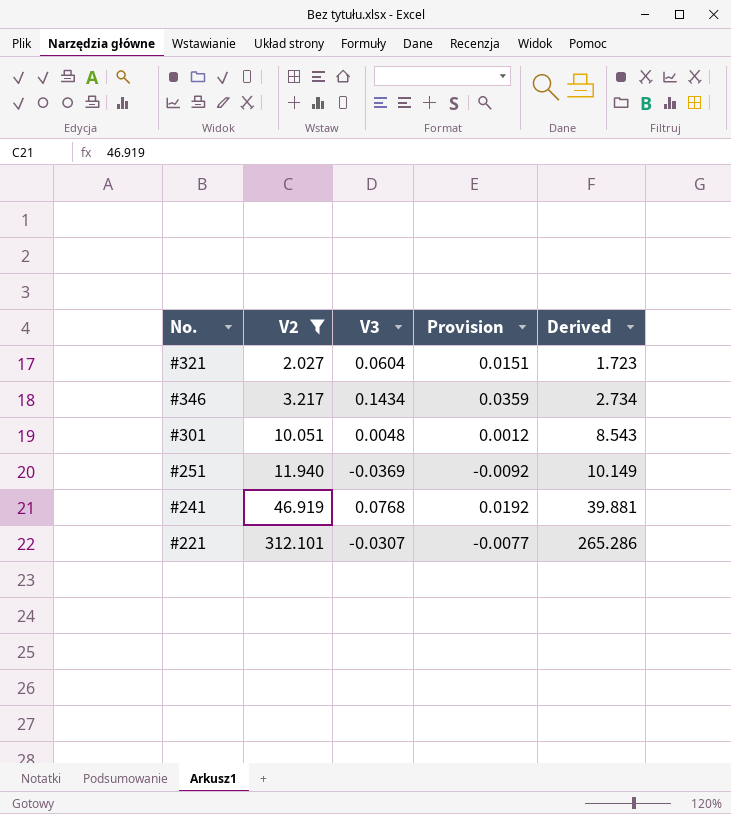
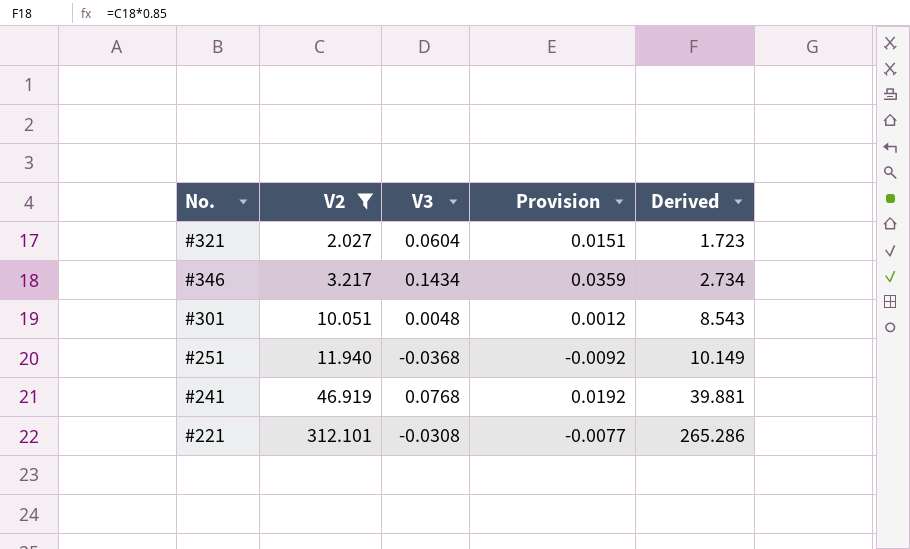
#251 | V3: -0.0369 -> -0.0368
#221 | V3: -0.0307 -> -0.0308

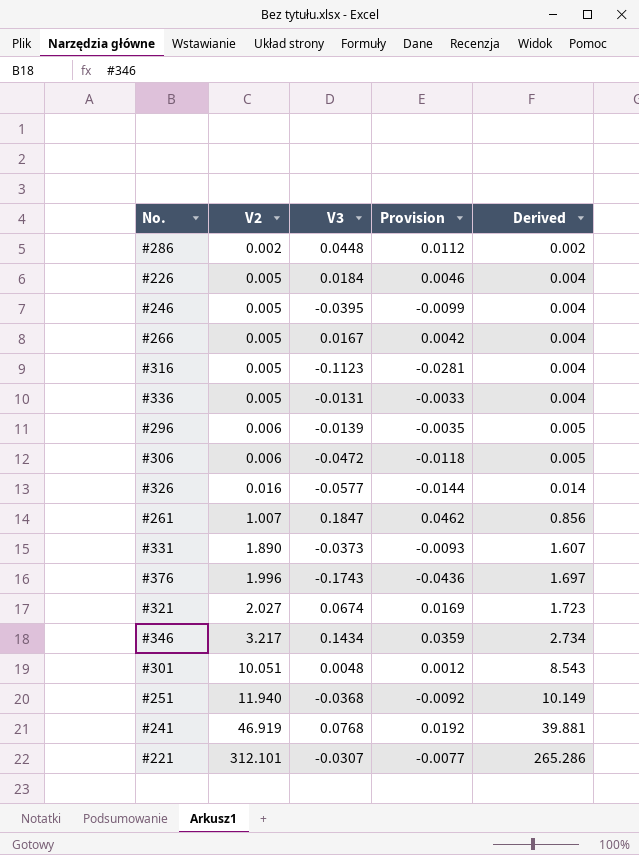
filter: V2 >= 2.027 -> none
#321 | V3: 0.0604 -> 0.0674
#321 | Provision: 0.0151 -> 0.0169
#221 | V3: -0.0308 -> -0.0307

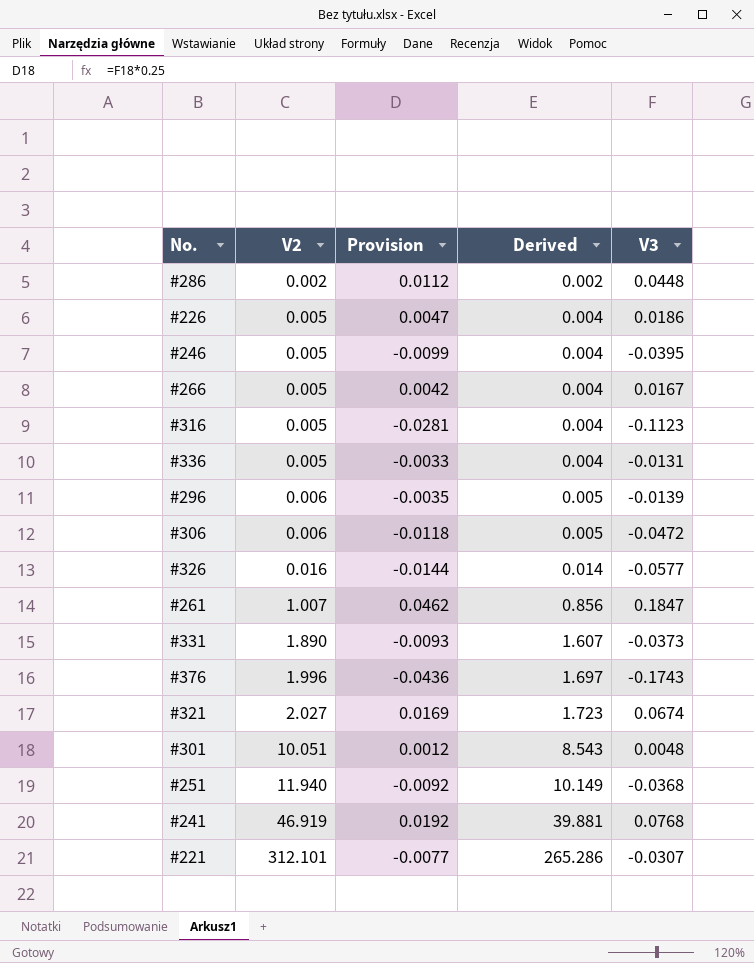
column V3 | position: 3 -> 5
row #346: 3.217 | 0.1434 | 0.0359 | 2.734 -> none
#226 | Provision: 0.0046 -> 0.0047
#226 | V3: 0.0184 -> 0.0186

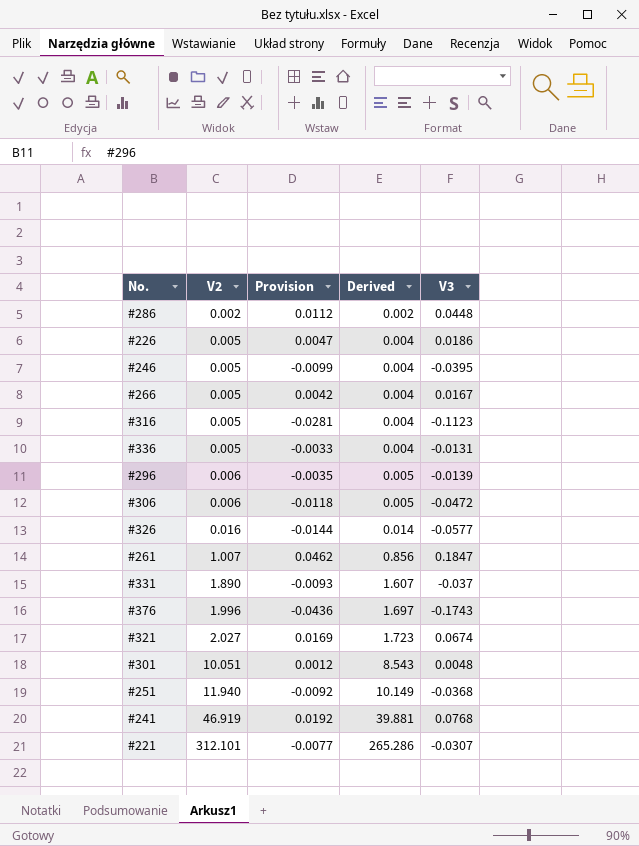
#331 | V3: -0.0373 -> -0.037

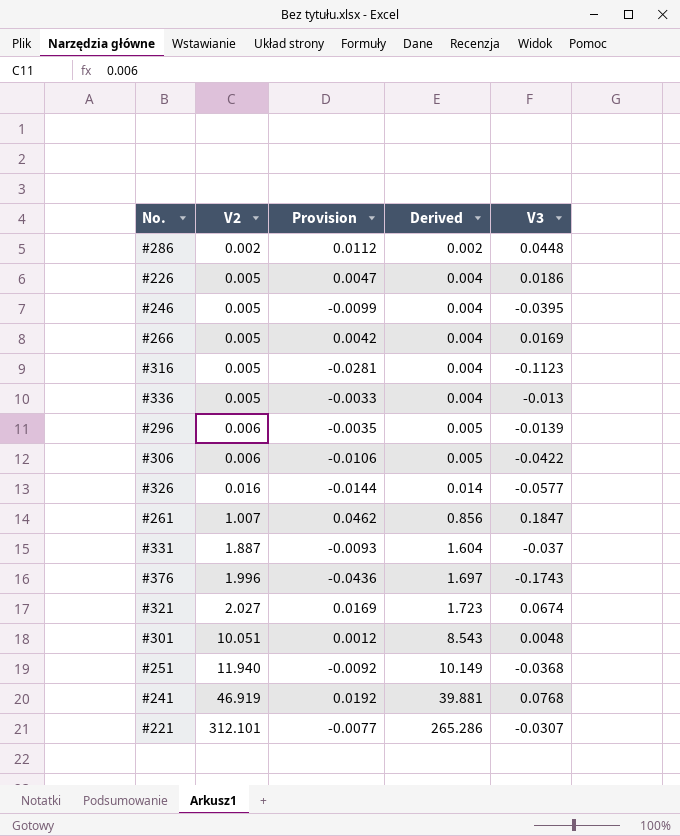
#266 | V3: 0.0167 -> 0.0169
#336 | V3: -0.0131 -> -0.013
#306 | Provision: -0.0118 -> -0.0106
#306 | V3: -0.0472 -> -0.0422
#331 | V2: 1.890 -> 1.887
#331 | Derived: 1.607 -> 1.604

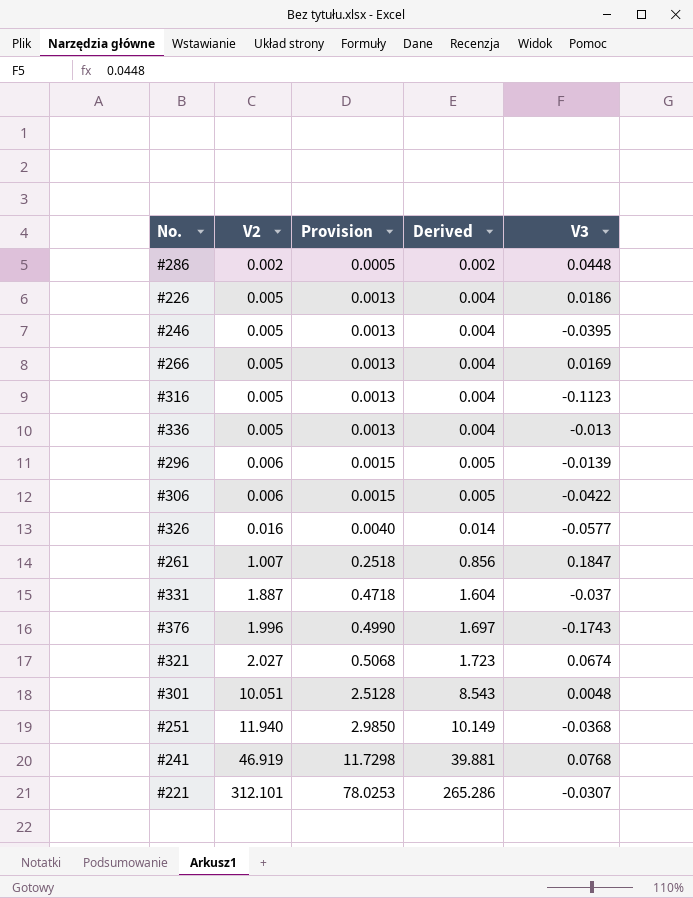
column Provision | formula: [V3] * 0.25 -> [V2] * 0.25

